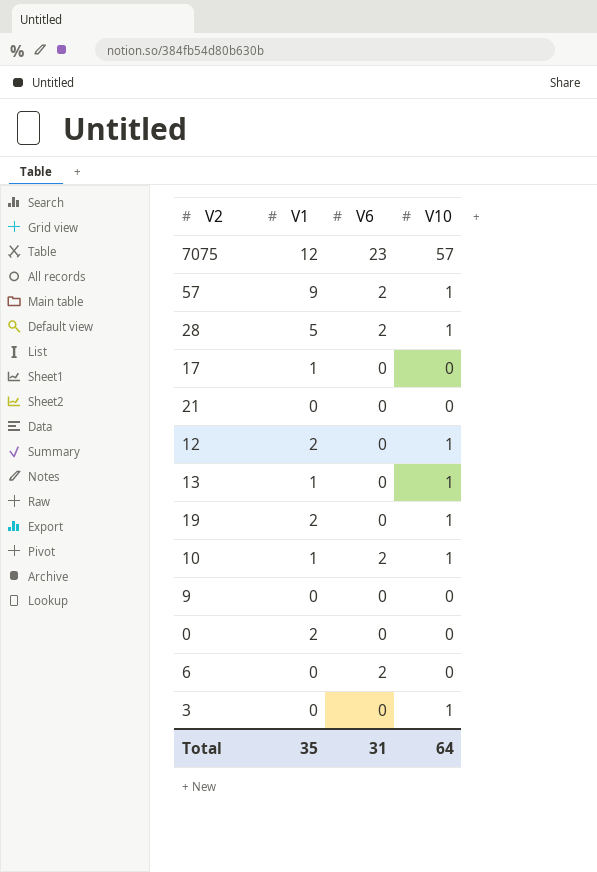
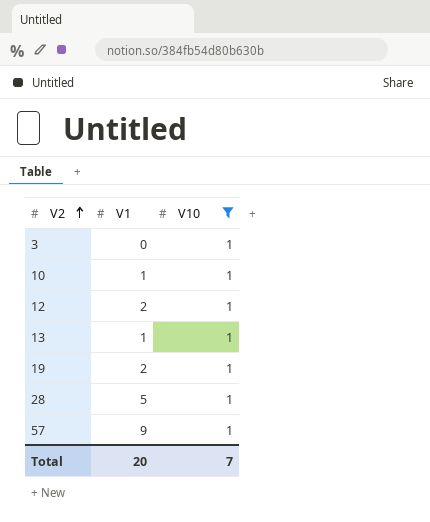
filter: none -> V10 = 1
row order: none -> V2 ascending
column V6 | position: 3 -> none
Total | V1: 35 -> 20
Total | V10: 64 -> 7

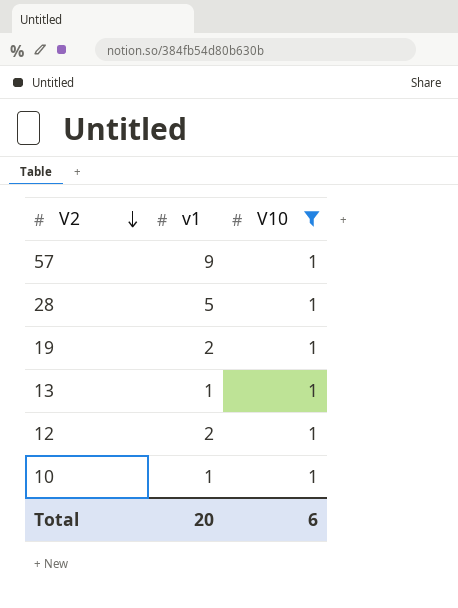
row order: V2 ascending -> V2 descending
column name: V1 -> v1
row 3: 0 | 1 -> none
Total | V10: 7 -> 6

